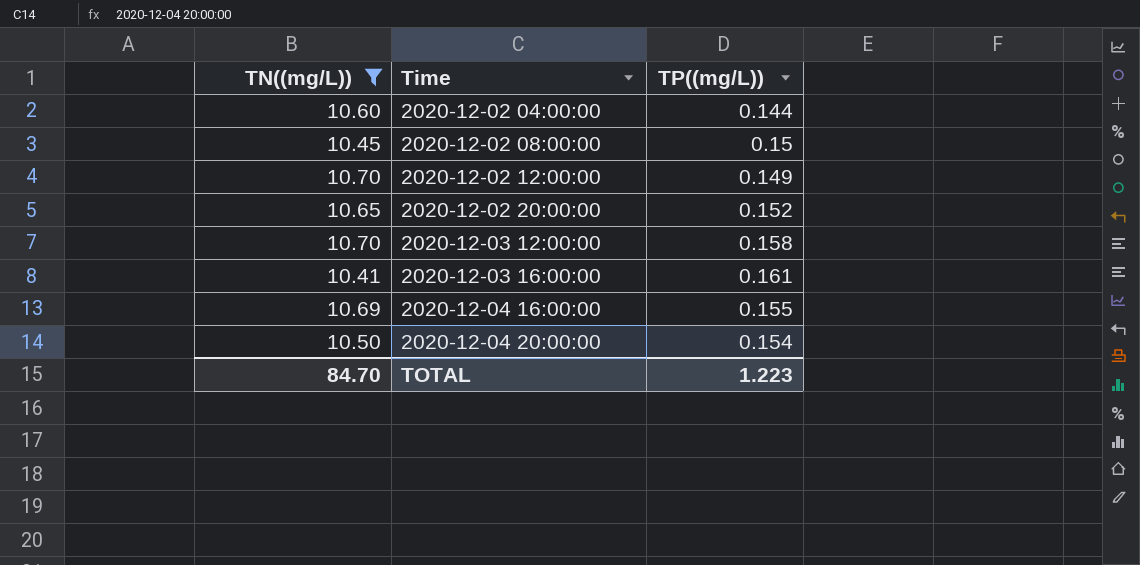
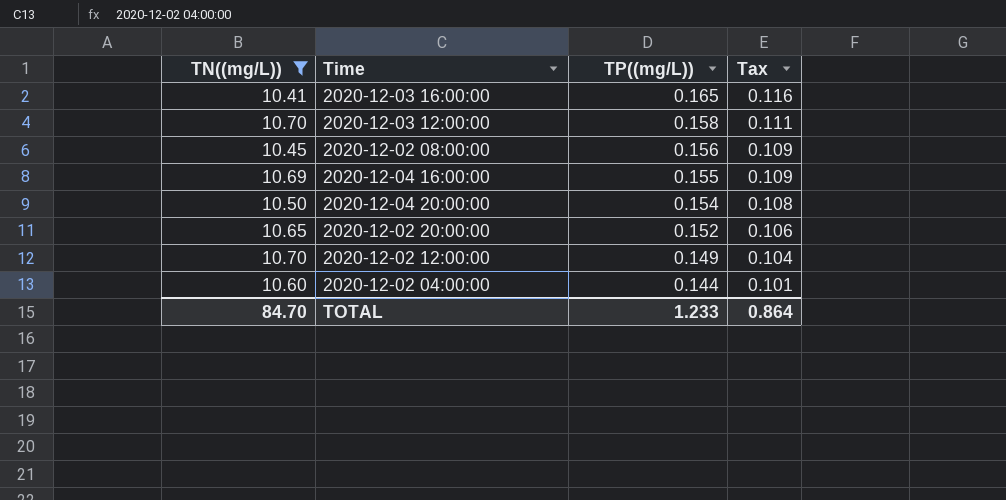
row order: Time ascending -> TP((mg/L)) descending
column Tax | formula: none -> [TP((mg/L))] * 0.7
2020-12-03 16:00:00 | TP((mg/L)): 0.161 -> 0.165
2020-12-02 08:00:00 | TP((mg/L)): 0.15 -> 0.156
TOTAL | TP((mg/L)): 1.223 -> 1.233

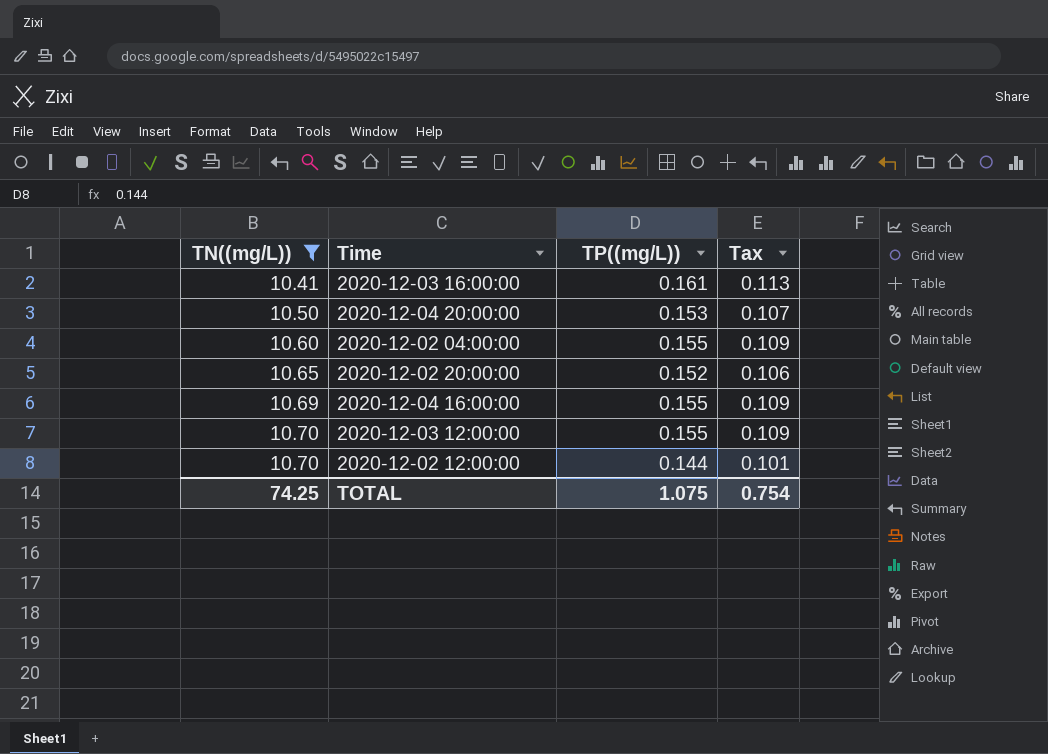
row order: TP((mg/L)) descending -> TN((mg/L)) ascending
row 2020-12-02 08:00:00: 10.45 | 0.156 | 0.109 -> none
2020-12-03 16:00:00 | TP((mg/L)): 0.165 -> 0.161
2020-12-03 16:00:00 | Tax: 0.116 -> 0.113
2020-12-04 20:00:00 | TP((mg/L)): 0.154 -> 0.153
2020-12-04 20:00:00 | Tax: 0.108 -> 0.107
2020-12-02 04:00:00 | TP((mg/L)): 0.144 -> 0.155
2020-12-02 04:00:00 | Tax: 0.101 -> 0.109
2020-12-03 12:00:00 | TP((mg/L)): 0.158 -> 0.155
2020-12-03 12:00:00 | Tax: 0.111 -> 0.109
2020-12-02 12:00:00 | TP((mg/L)): 0.149 -> 0.144
2020-12-02 12:00:00 | Tax: 0.104 -> 0.101
TOTAL | TN((mg/L)): 84.70 -> 74.25
TOTAL | TP((mg/L)): 1.233 -> 1.075
TOTAL | Tax: 0.864 -> 0.754

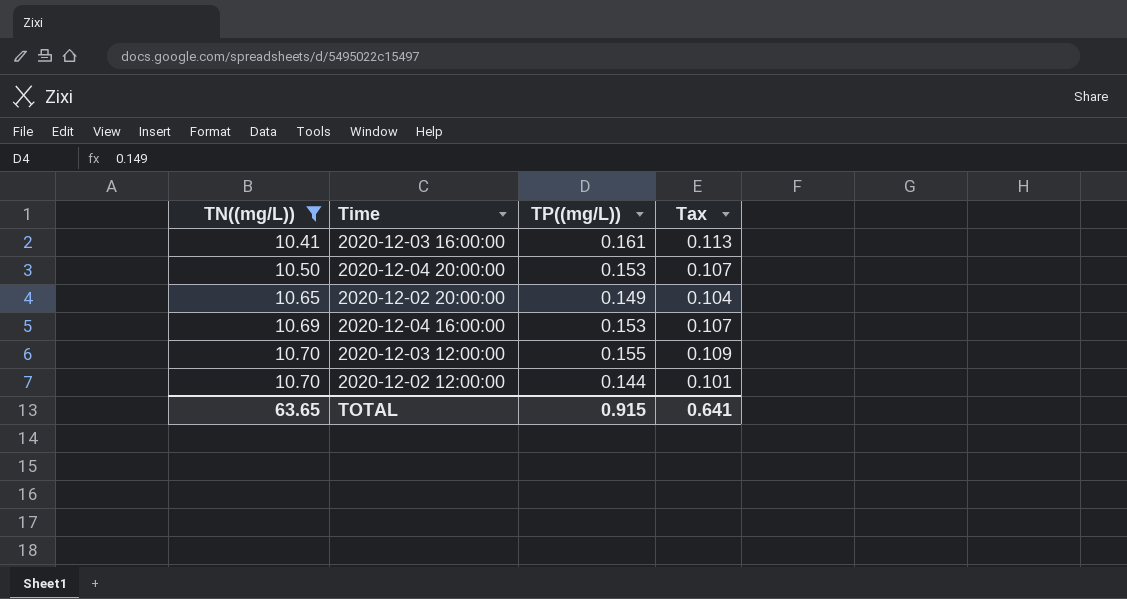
row 2020-12-02 04:00:00: 10.60 | 0.155 | 0.109 -> none
2020-12-02 20:00:00 | TP((mg/L)): 0.152 -> 0.149
2020-12-02 20:00:00 | Tax: 0.106 -> 0.104
2020-12-04 16:00:00 | TP((mg/L)): 0.155 -> 0.153
2020-12-04 16:00:00 | Tax: 0.109 -> 0.107
TOTAL | TN((mg/L)): 74.25 -> 63.65
TOTAL | TP((mg/L)): 1.075 -> 0.915
TOTAL | Tax: 0.754 -> 0.641

